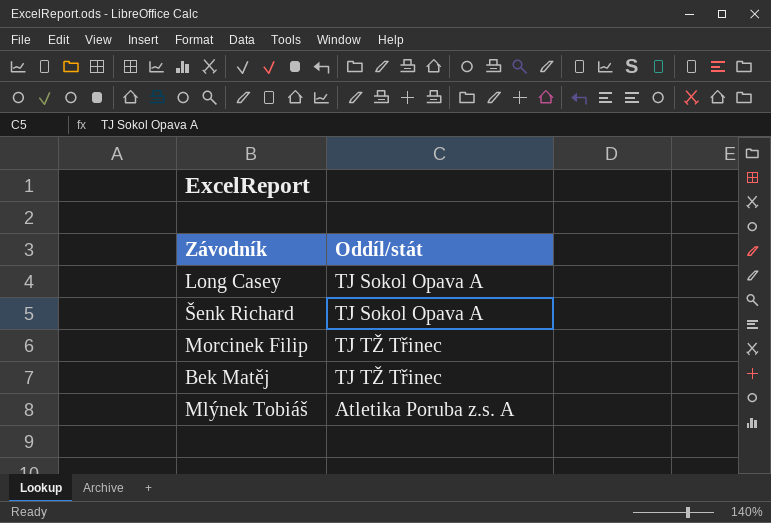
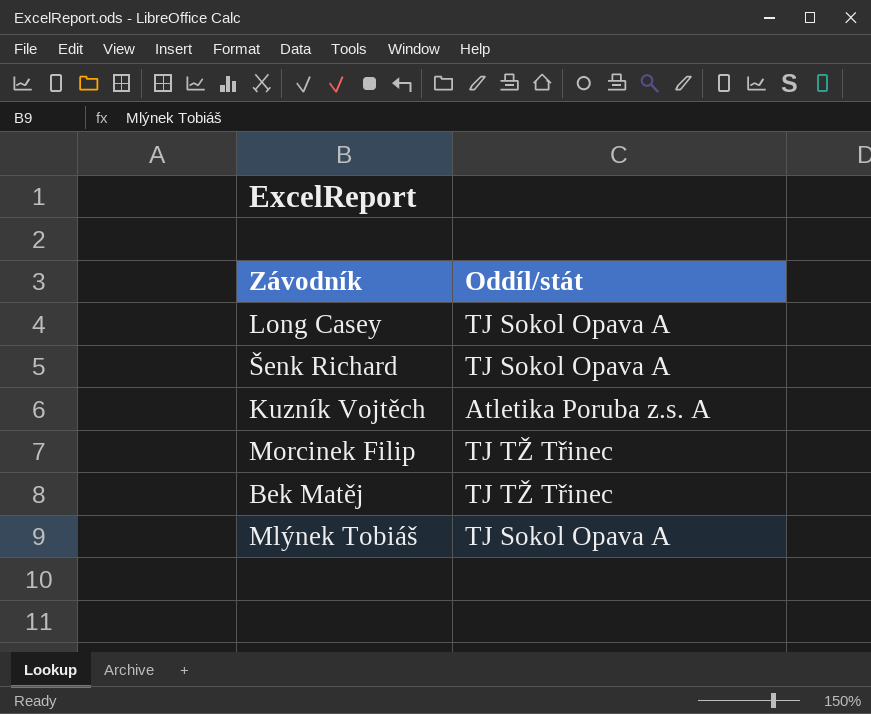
row Kuzník Vojtěch: none -> Atletika Poruba z.s. A
Mlýnek Tobiáš | Oddíl/stát: Atletika Poruba z.s. A -> TJ Sokol Opava A

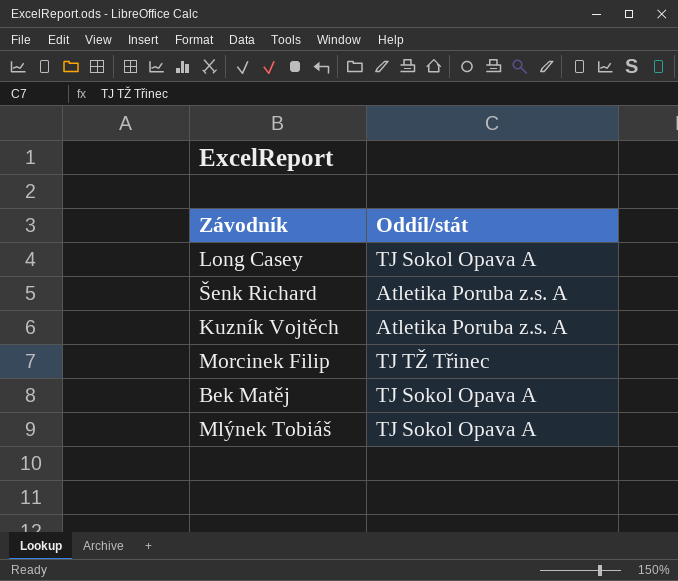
Šenk Richard | Oddíl/stát: TJ Sokol Opava A -> Atletika Poruba z.s. A
Bek Matěj | Oddíl/stát: TJ TŽ Třinec -> TJ Sokol Opava A

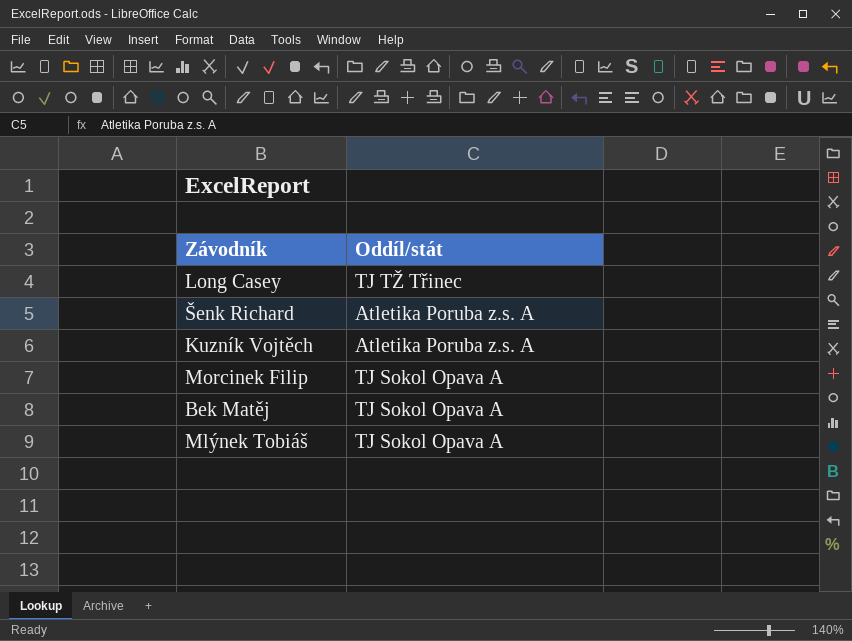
Long Casey | Oddíl/stát: TJ Sokol Opava A -> TJ TŽ Třinec
Morcinek Filip | Oddíl/stát: TJ TŽ Třinec -> TJ Sokol Opava A

